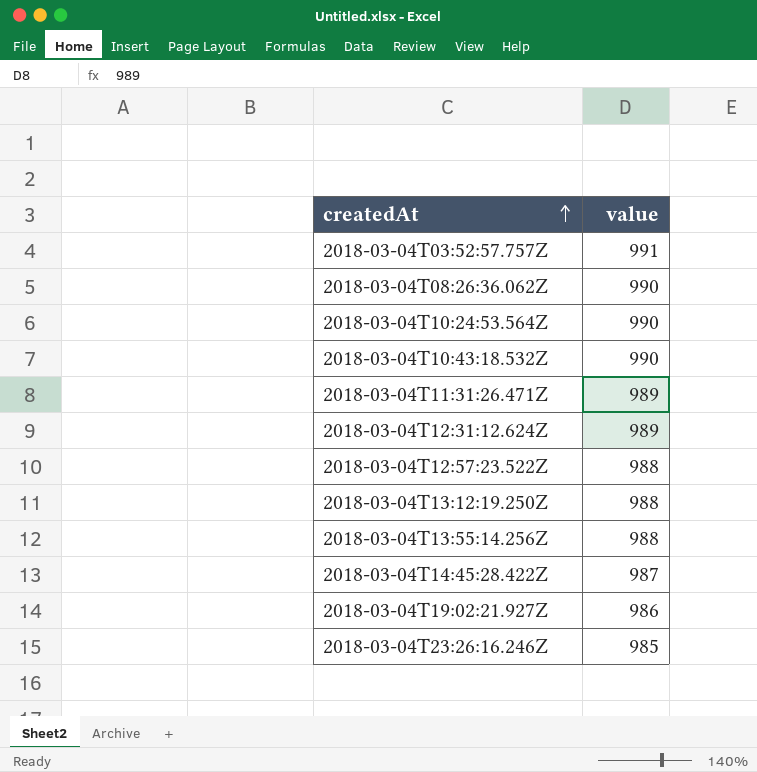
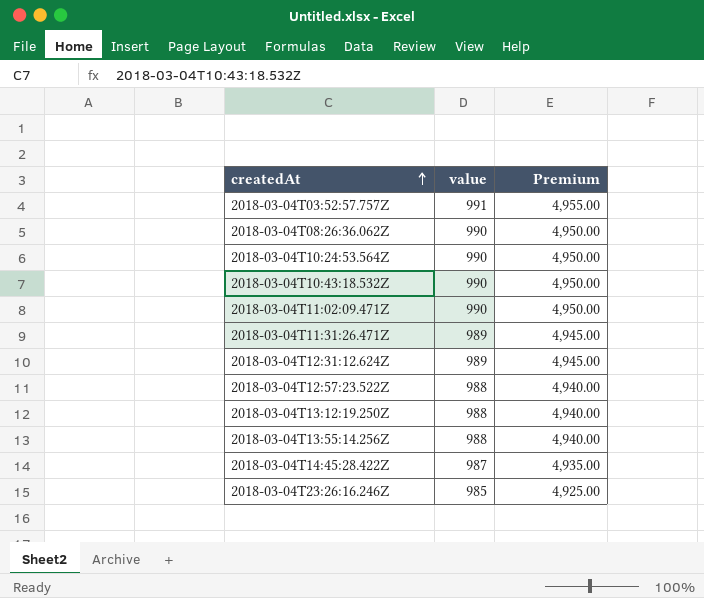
column Premium | formula: none -> [value] * 5
row 2018-03-04T19:02:21.927Z: 986 -> none
row 2018-03-04T11:02:09.471Z: none -> 990 | 4,950.00

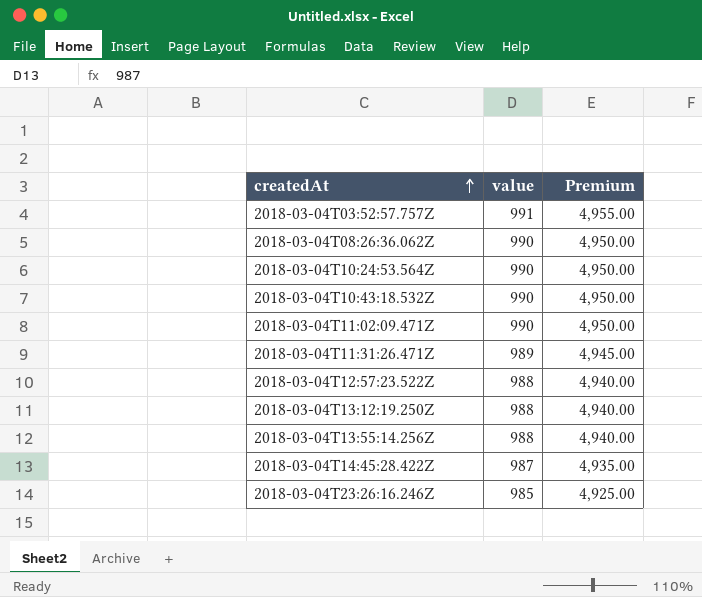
row 2018-03-04T12:31:12.624Z: 989 | 4,945.00 -> none

